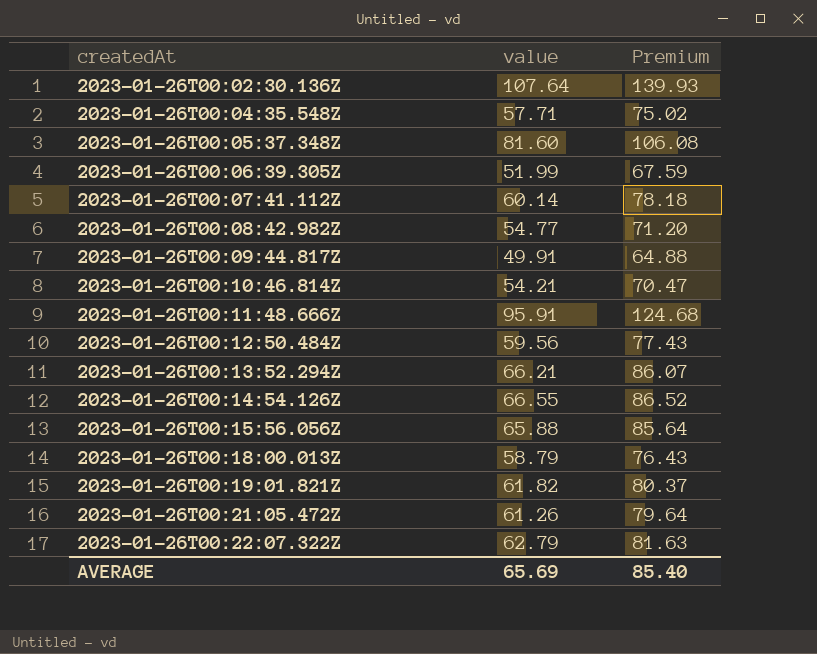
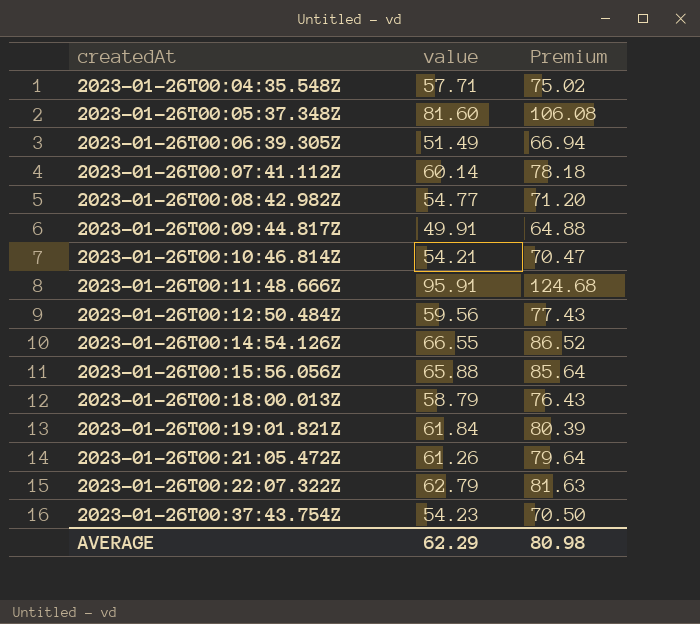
row 2023-01-26T00:02:30.136Z: 107.64 | 139.93 -> none
row 2023-01-26T00:13:52.294Z: 66.21 | 86.07 -> none
2023-01-26T00:06:39.305Z | value: 51.99 -> 51.49
2023-01-26T00:06:39.305Z | Premium: 67.59 -> 66.94
2023-01-26T00:19:01.821Z | value: 61.82 -> 61.84
2023-01-26T00:19:01.821Z | Premium: 80.37 -> 80.39
row 2023-01-26T00:37:43.754Z: none -> 54.23 | 70.50
AVERAGE | value: 65.69 -> 62.29
AVERAGE | Premium: 85.40 -> 80.98

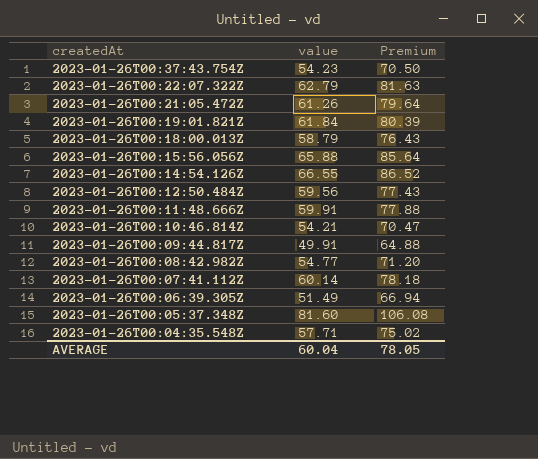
row order: createdAt ascending -> createdAt descending
2023-01-26T00:11:48.666Z | value: 95.91 -> 59.91
2023-01-26T00:11:48.666Z | Premium: 124.68 -> 77.88
AVERAGE | value: 62.29 -> 60.04
AVERAGE | Premium: 80.98 -> 78.05

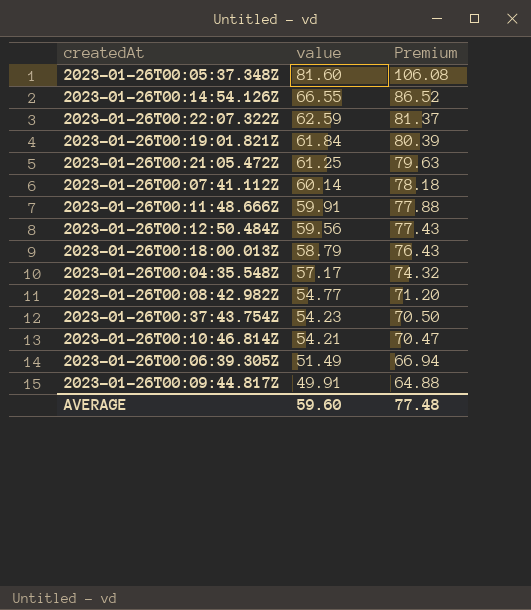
row order: createdAt descending -> value descending
row 2023-01-26T00:15:56.056Z: 65.88 | 85.64 -> none
2023-01-26T00:22:07.322Z | value: 62.79 -> 62.59
2023-01-26T00:22:07.322Z | Premium: 81.63 -> 81.37
2023-01-26T00:21:05.472Z | value: 61.26 -> 61.25
2023-01-26T00:21:05.472Z | Premium: 79.64 -> 79.63
2023-01-26T00:04:35.548Z | value: 57.71 -> 57.17
2023-01-26T00:04:35.548Z | Premium: 75.02 -> 74.32
AVERAGE | value: 60.04 -> 59.60
AVERAGE | Premium: 78.05 -> 77.48

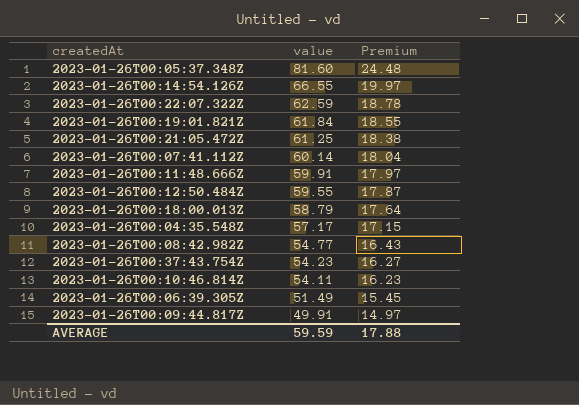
column Premium | formula: [value] * 1.3 -> [value] * 0.3
2023-01-26T00:12:50.484Z | value: 59.56 -> 59.55
2023-01-26T00:10:46.814Z | value: 54.21 -> 54.11
AVERAGE | value: 59.60 -> 59.59
AVERAGE | Premium: 77.48 -> 17.88

